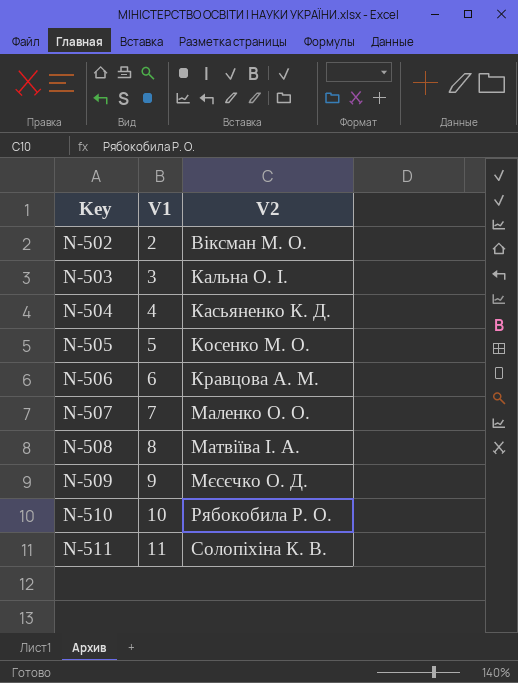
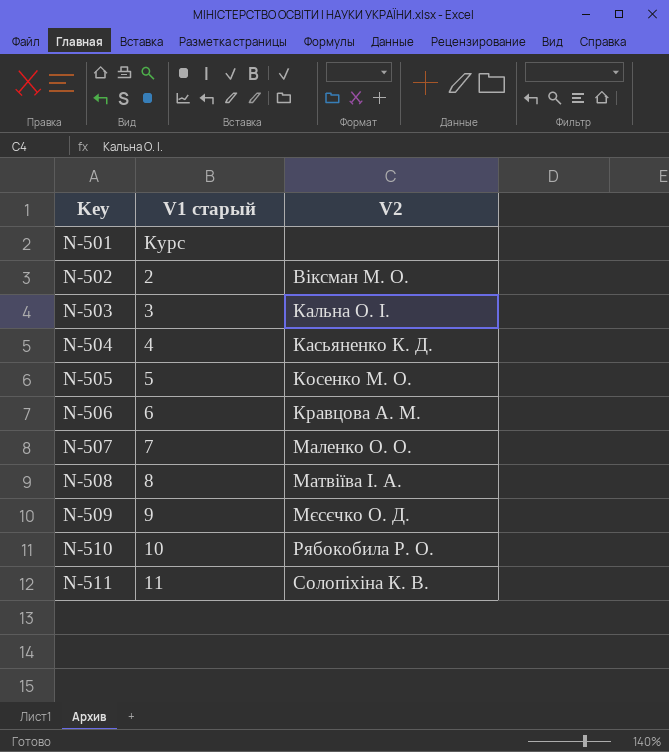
column name: V1 -> V1 старый
row N-501: none -> Курс | none

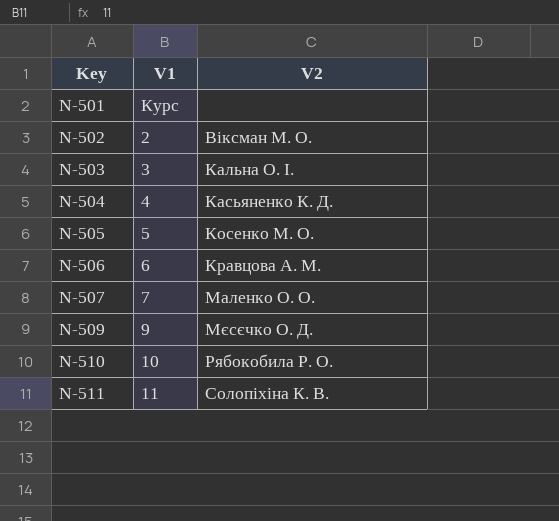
column name: V1 старый -> V1
row N-508: 8 | Матвіїва І. А. -> none

